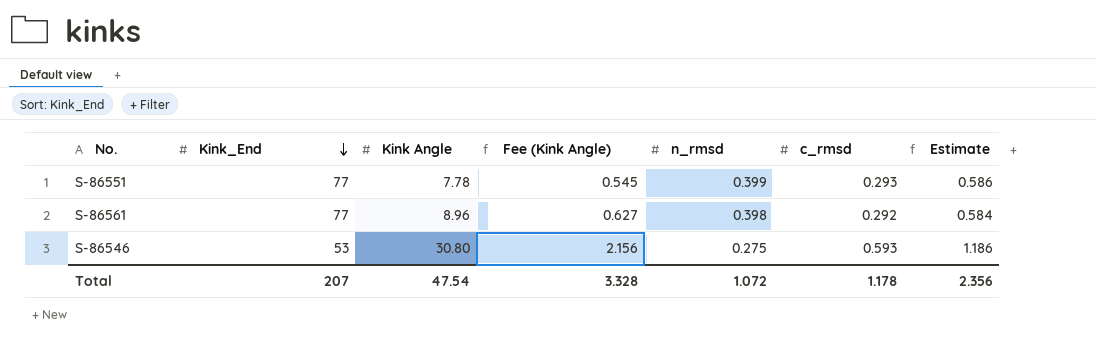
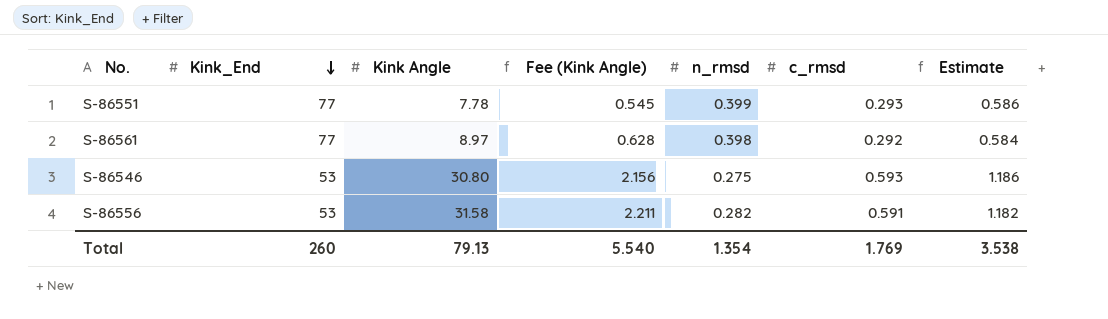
S-86561 | Kink Angle: 8.96 -> 8.97
S-86561 | Fee (Kink Angle): 0.627 -> 0.628
row S-86556: none -> 53 | 31.58 | 2.211 | 0.282 | 0.591 | 1.182
Total | Kink_End: 207 -> 260
Total | Kink Angle: 47.54 -> 79.13
Total | Fee (Kink Angle): 3.328 -> 5.540
Total | n_rmsd: 1.072 -> 1.354
Total | c_rmsd: 1.178 -> 1.769
Total | Estimate: 2.356 -> 3.538

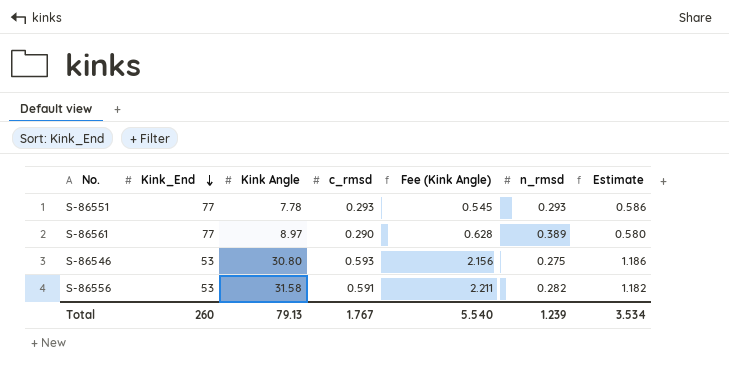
column c_rmsd | position: 6 -> 4
S-86551 | n_rmsd: 0.399 -> 0.293
S-86561 | c_rmsd: 0.292 -> 0.290
S-86561 | n_rmsd: 0.398 -> 0.389
S-86561 | Estimate: 0.584 -> 0.580
Total | c_rmsd: 1.769 -> 1.767
Total | n_rmsd: 1.354 -> 1.239
Total | Estimate: 3.538 -> 3.534

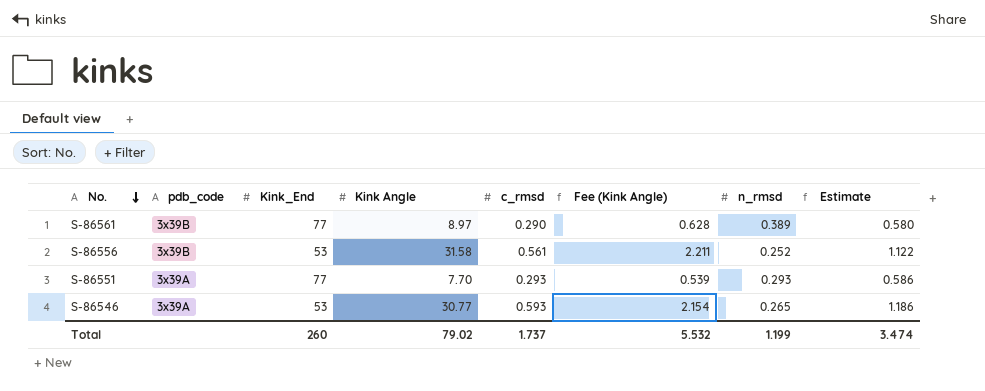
row order: Kink_End descending -> No. descending
column pdb_code | position: none -> 2
S-86556 | c_rmsd: 0.591 -> 0.561
S-86556 | n_rmsd: 0.282 -> 0.252
S-86556 | Estimate: 1.182 -> 1.122
S-86551 | Kink Angle: 7.78 -> 7.70
S-86551 | Fee (Kink Angle): 0.545 -> 0.539
S-86546 | Kink Angle: 30.80 -> 30.77
S-86546 | Fee (Kink Angle): 2.156 -> 2.154
S-86546 | n_rmsd: 0.275 -> 0.265
Total | Kink Angle: 79.13 -> 79.02
Total | c_rmsd: 1.767 -> 1.737
Total | Fee (Kink Angle): 5.540 -> 5.532
Total | n_rmsd: 1.239 -> 1.199
Total | Estimate: 3.534 -> 3.474

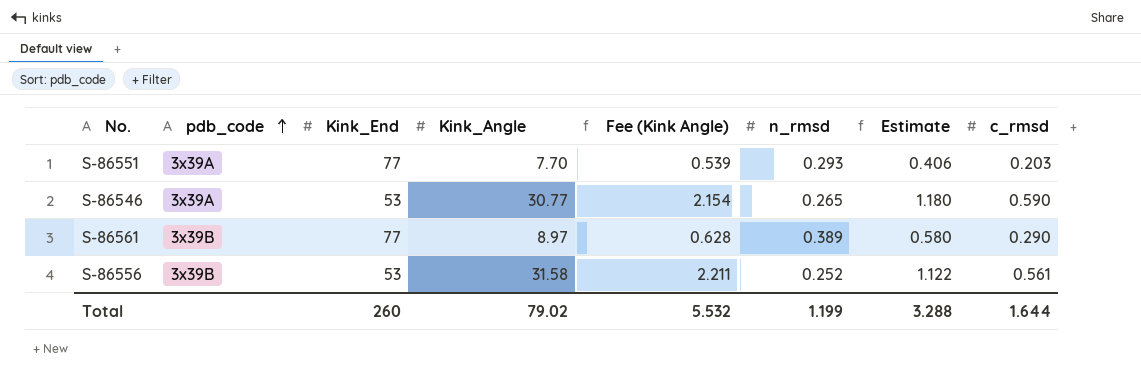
row order: No. descending -> pdb_code ascending
column name: Kink Angle -> Kink_Angle
column c_rmsd | position: 5 -> 8
S-86551 | Estimate: 0.586 -> 0.406
S-86551 | c_rmsd: 0.293 -> 0.203
S-86546 | Estimate: 1.186 -> 1.180
S-86546 | c_rmsd: 0.593 -> 0.590
Total | Estimate: 3.474 -> 3.288
Total | c_rmsd: 1.737 -> 1.644

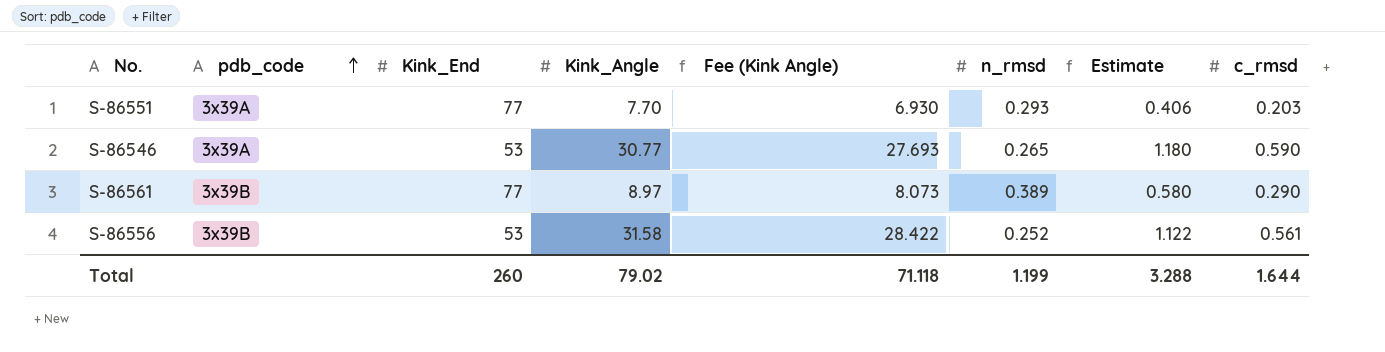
column Fee (Kink Angle) | formula: [Kink_Angle] * 0.07 -> [Kink_Angle] * 0.9
Total | Fee (Kink Angle): 5.532 -> 71.118

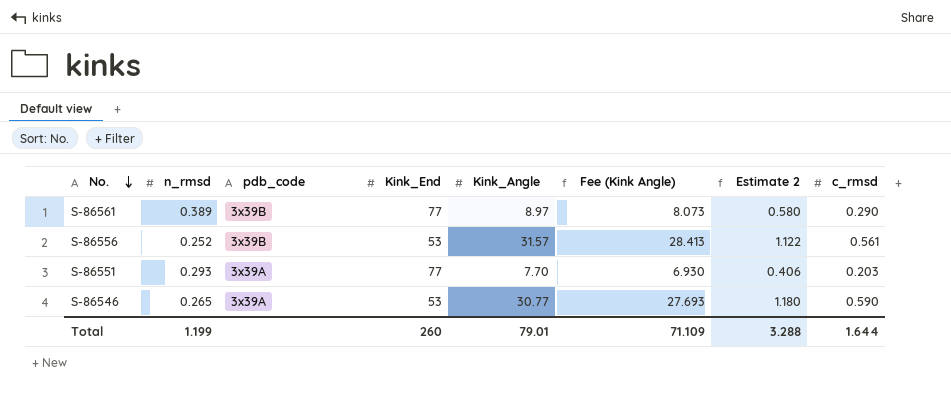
row order: pdb_code ascending -> No. descending
column n_rmsd | position: 6 -> 2
column name: Estimate -> Estimate 2
S-86556 | Kink_Angle: 31.58 -> 31.57
S-86556 | Fee (Kink Angle): 28.422 -> 28.413
Total | Kink_Angle: 79.02 -> 79.01
Total | Fee (Kink Angle): 71.118 -> 71.109

